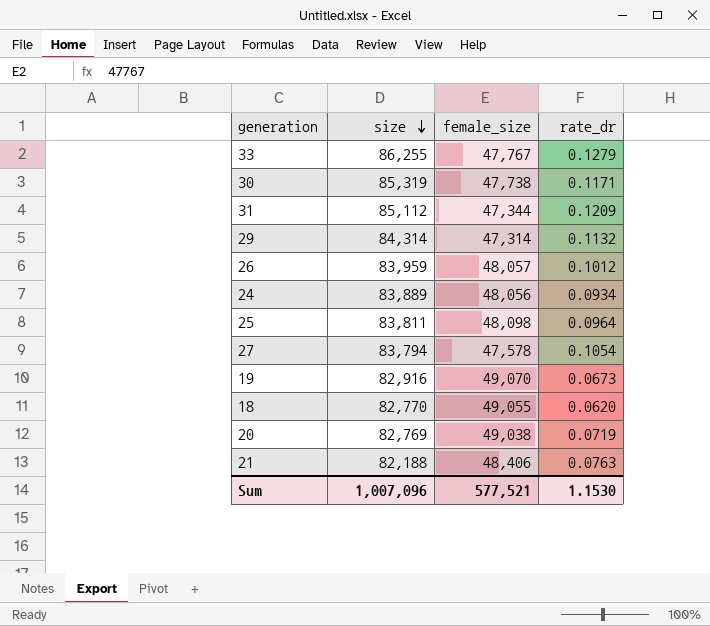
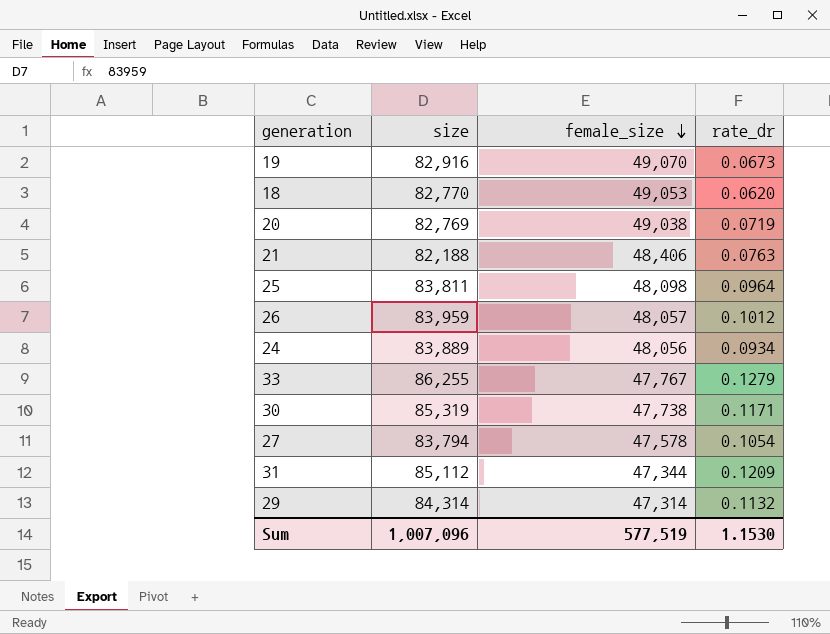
row order: size descending -> female_size descending
18 | female_size: 49,055 -> 49,053
Sum | female_size: 577,521 -> 577,519

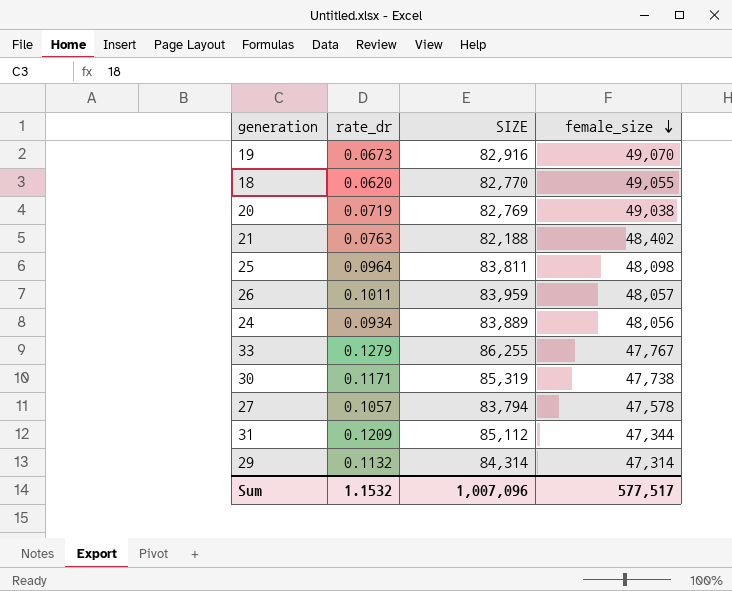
column rate_dr | position: 4 -> 2
column name: size -> SIZE
18 | female_size: 49,053 -> 49,055
21 | female_size: 48,406 -> 48,402
26 | rate_dr: 0.1012 -> 0.1011
27 | rate_dr: 0.1054 -> 0.1057
Sum | rate_dr: 1.1530 -> 1.1532
Sum | female_size: 577,519 -> 577,517

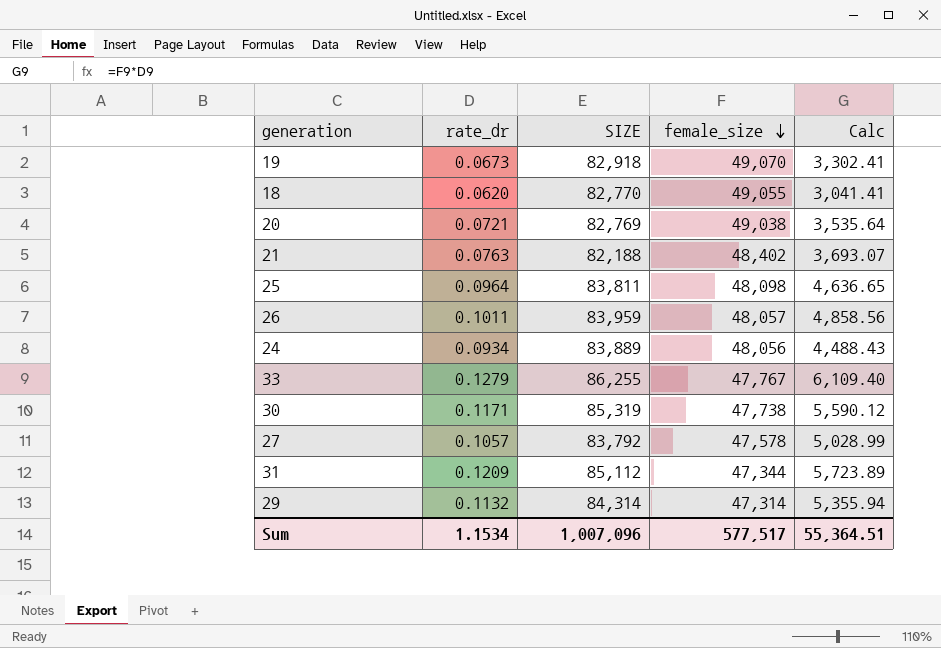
column Calc | formula: none -> [rate_dr] * [female_size]
19 | SIZE: 82,916 -> 82,918
20 | rate_dr: 0.0719 -> 0.0721
27 | SIZE: 83,794 -> 83,792
Sum | rate_dr: 1.1532 -> 1.1534

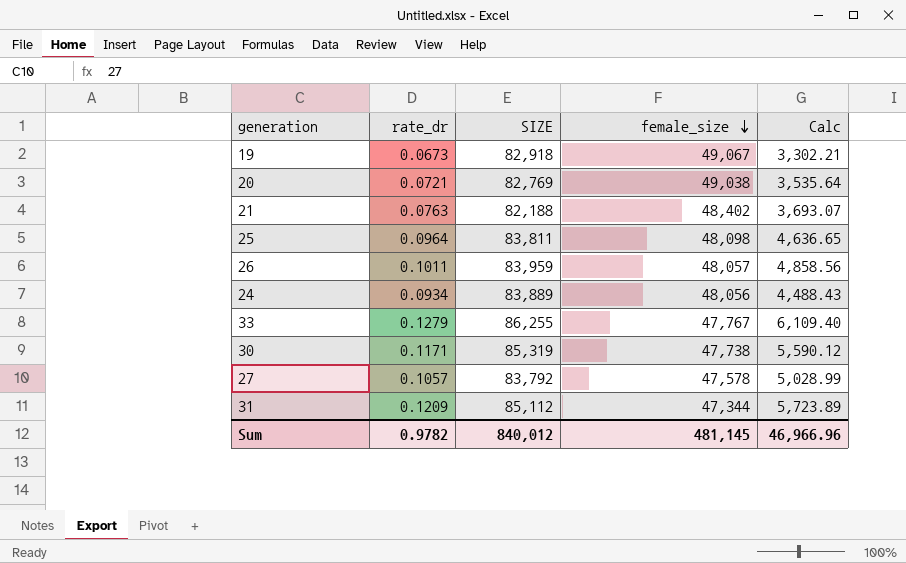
row 18: 0.0620 | 82,770 | 49,055 | 3,041.41 -> none
row 29: 0.1132 | 84,314 | 47,314 | 5,355.94 -> none
19 | female_size: 49,070 -> 49,067
19 | Calc: 3,302.41 -> 3,302.21
Sum | rate_dr: 1.1534 -> 0.9782
Sum | SIZE: 1,007,096 -> 840,012
Sum | female_size: 577,517 -> 481,145
Sum | Calc: 55,364.51 -> 46,966.96

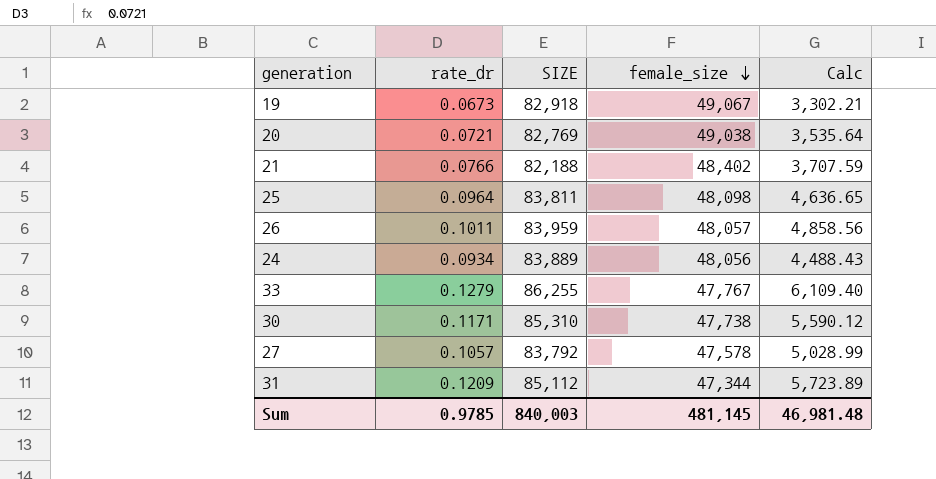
21 | rate_dr: 0.0763 -> 0.0766
21 | Calc: 3,693.07 -> 3,707.59
30 | SIZE: 85,319 -> 85,310
Sum | rate_dr: 0.9782 -> 0.9785
Sum | SIZE: 840,012 -> 840,003
Sum | Calc: 46,966.96 -> 46,981.48

